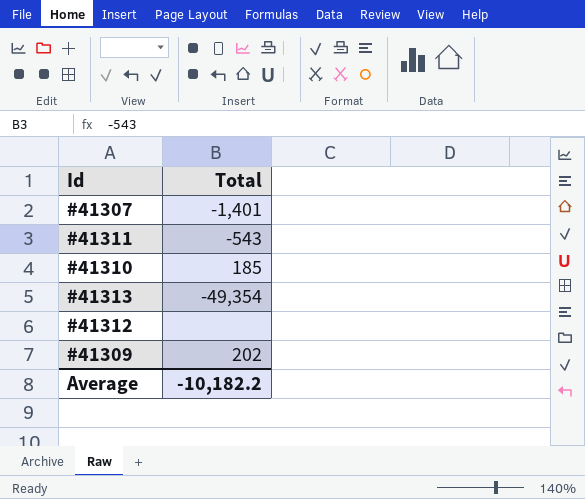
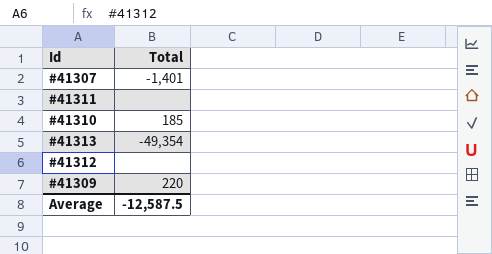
#41311 | Total: -543 -> none
#41309 | Total: 202 -> 220
Average | Total: -10,182.2 -> -12,587.5

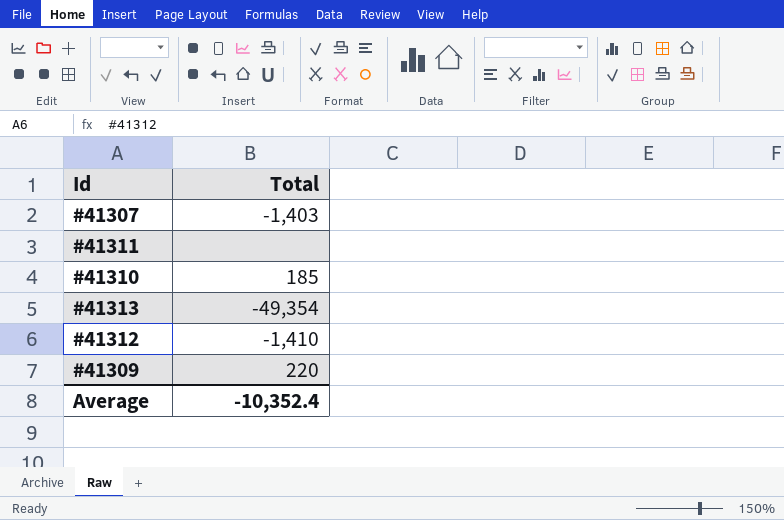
#41307 | Total: -1,401 -> -1,403
#41312 | Total: none -> -1,410
Average | Total: -12,587.5 -> -10,352.4

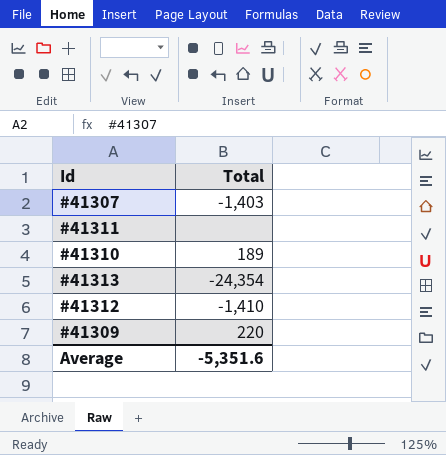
#41310 | Total: 185 -> 189
#41313 | Total: -49,354 -> -24,354
Average | Total: -10,352.4 -> -5,351.6

